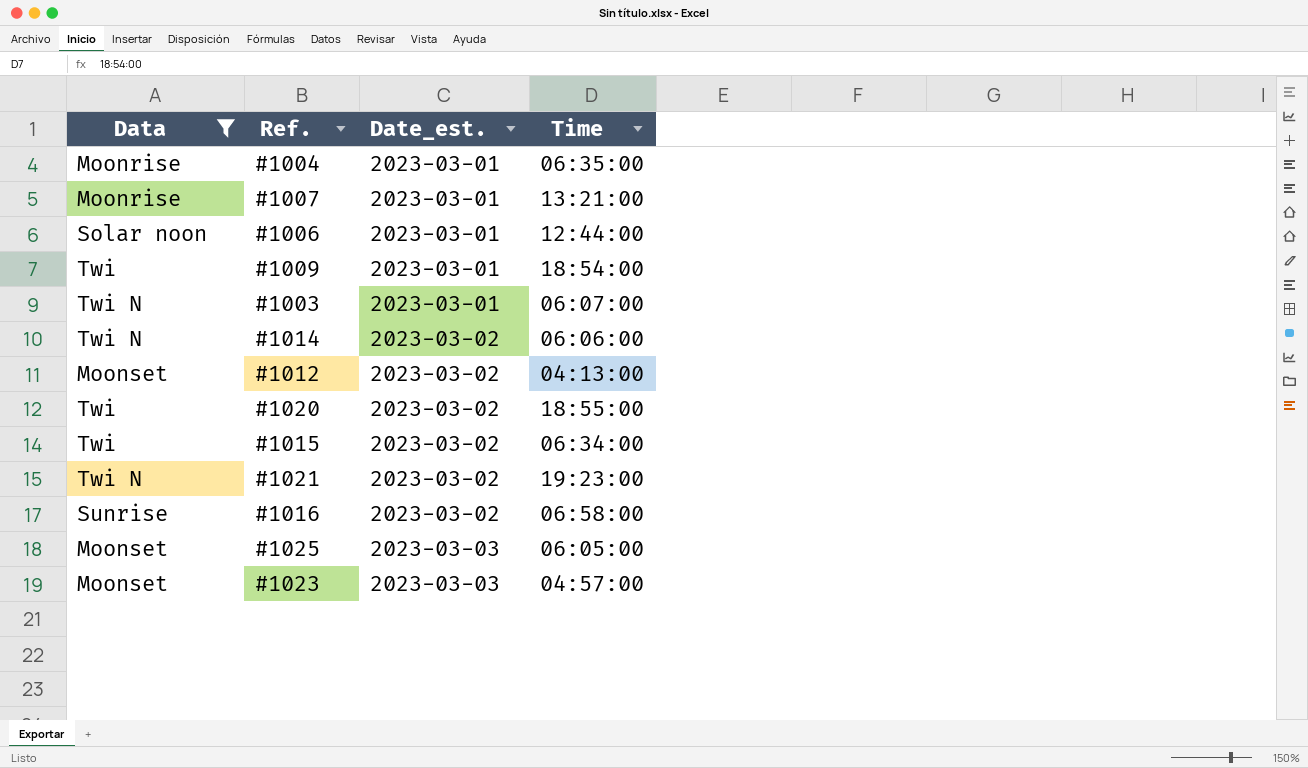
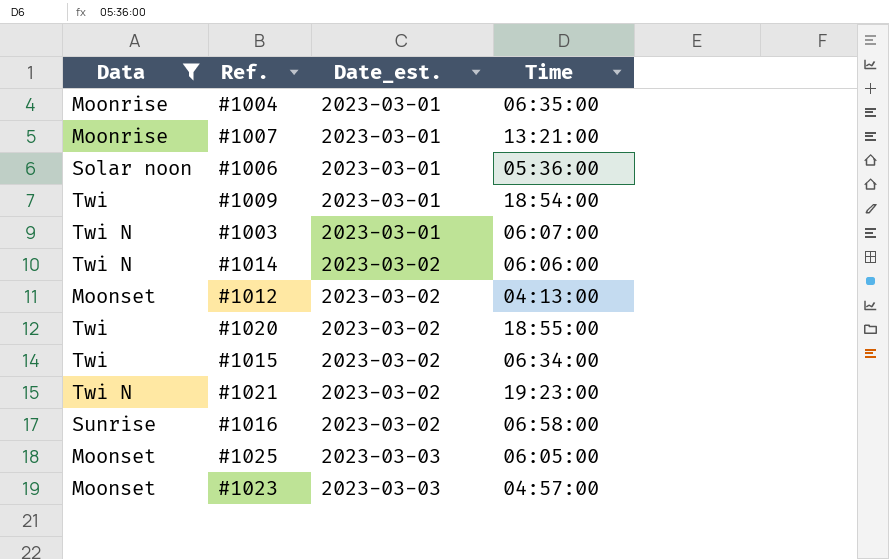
#1006 | Time: 12:44:00 -> 05:36:00

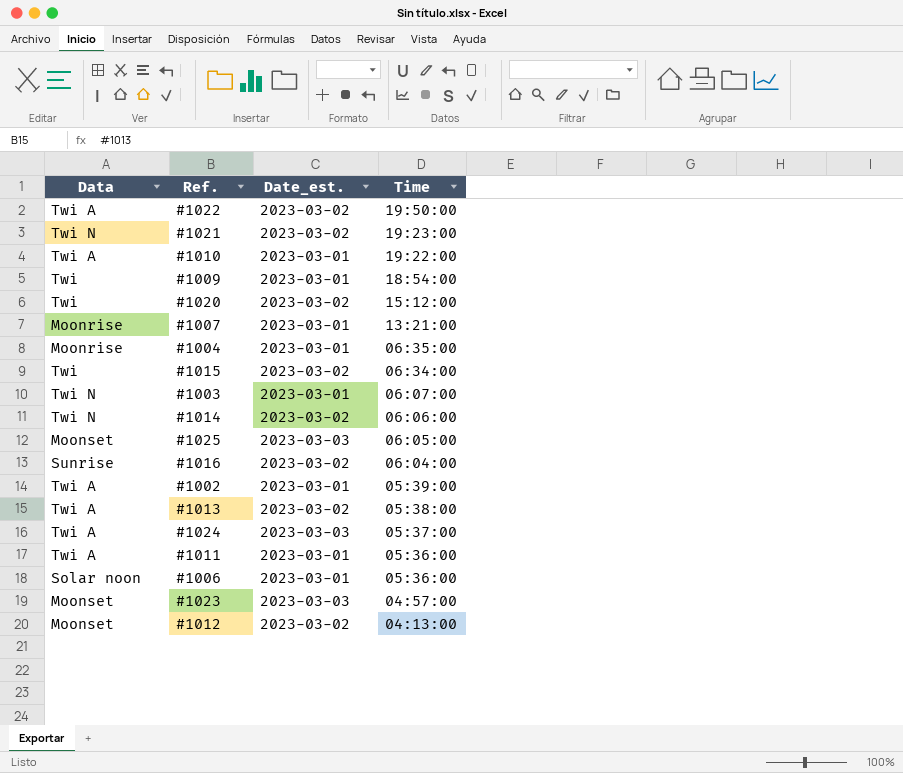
filter: Data != Twi A -> none
row order: Date_est. ascending -> Time descending
#1020 | Time: 18:55:00 -> 15:12:00
#1016 | Time: 06:58:00 -> 06:04:00

